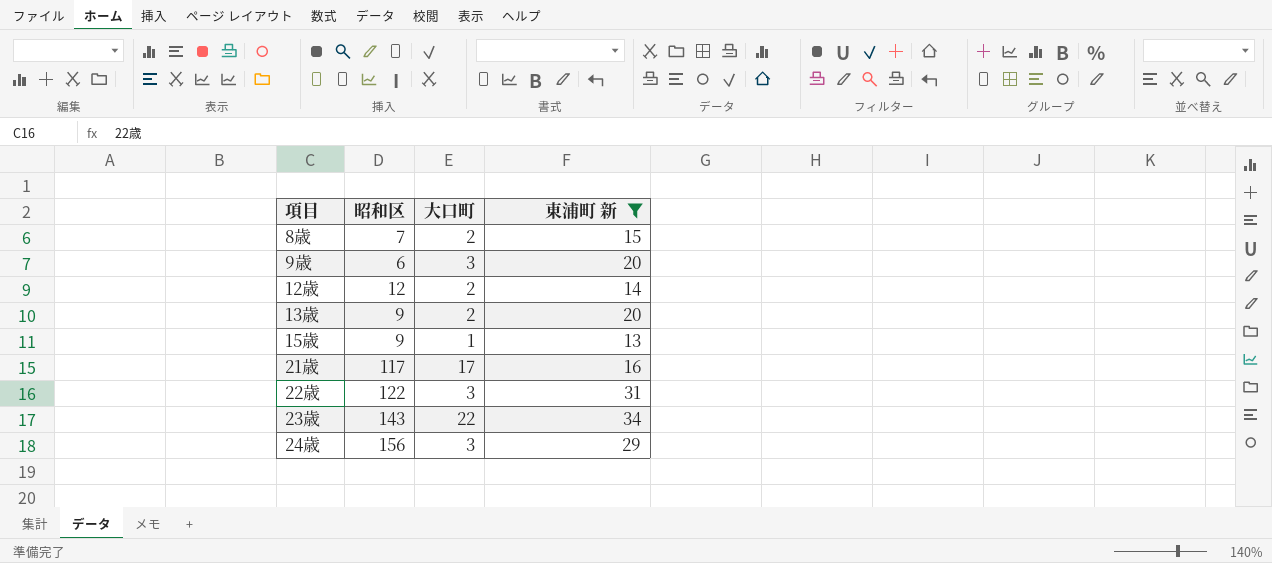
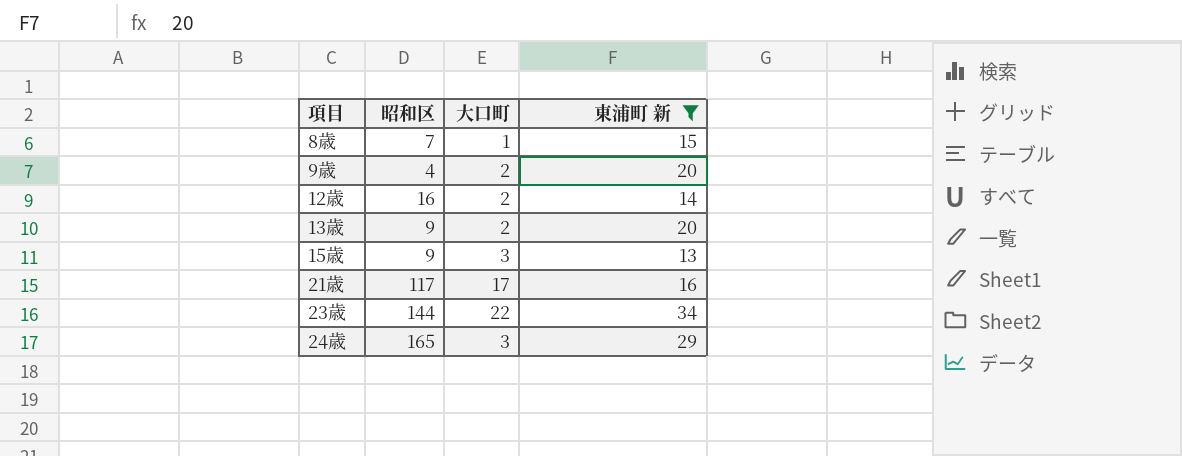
row 22歳: 122 | 3 | 31 -> none
8歳 | 大口町: 2 -> 1
9歳 | 昭和区: 6 -> 4
9歳 | 大口町: 3 -> 2
12歳 | 昭和区: 12 -> 16
15歳 | 大口町: 1 -> 3
23歳 | 昭和区: 143 -> 144
24歳 | 昭和区: 156 -> 165

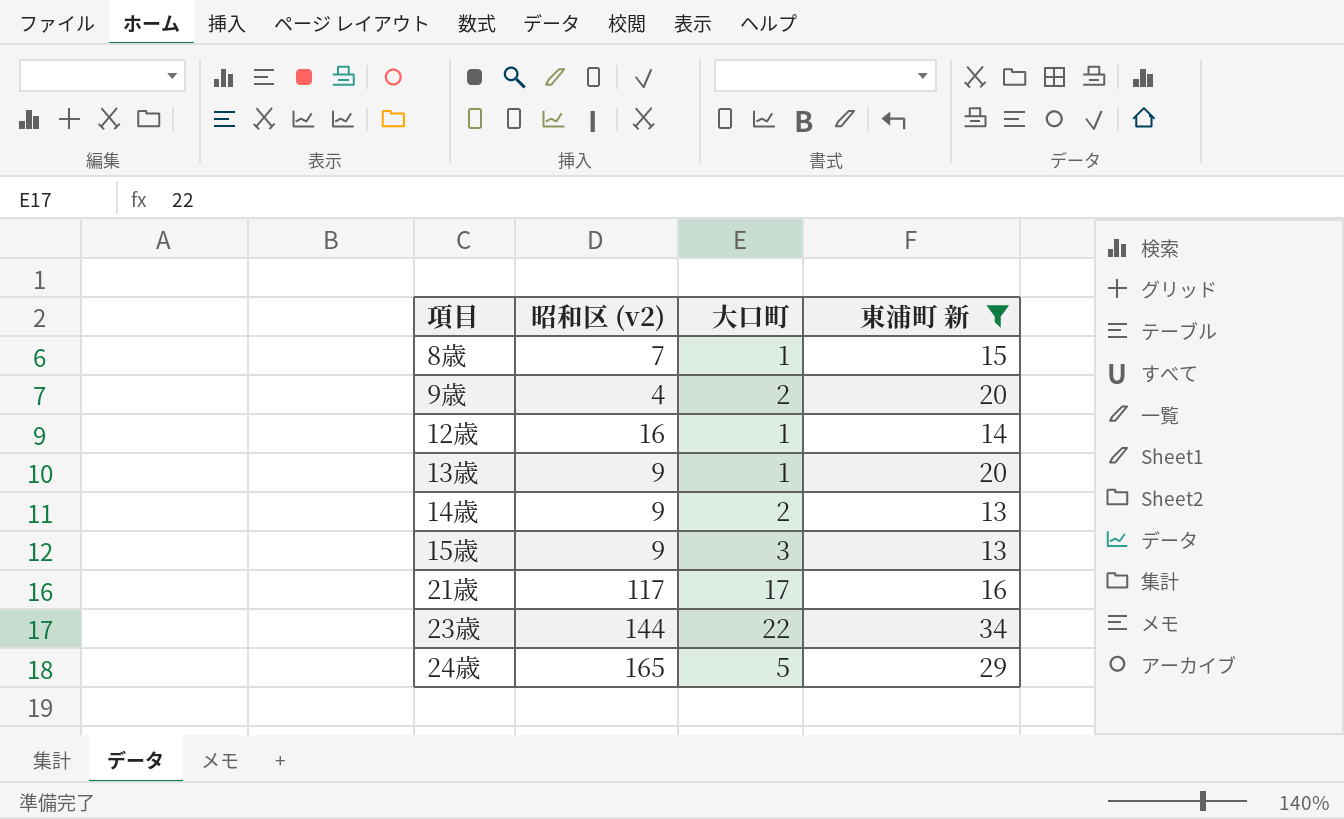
column name: 昭和区 -> 昭和区 (v2)
12歳 | 大口町: 2 -> 1
13歳 | 大口町: 2 -> 1
row 14歳: none -> 9 | 2 | 13
24歳 | 大口町: 3 -> 5

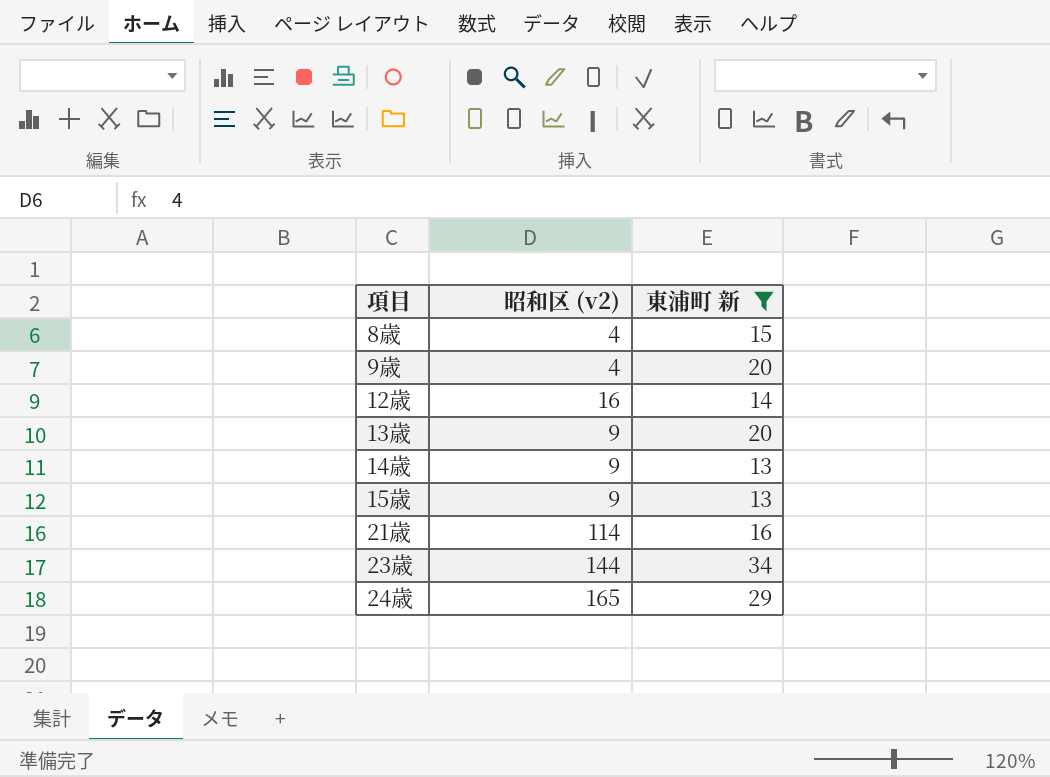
column 大口町 | position: 3 -> none
8歳 | 昭和区 (v2): 7 -> 4
21歳 | 昭和区 (v2): 117 -> 114

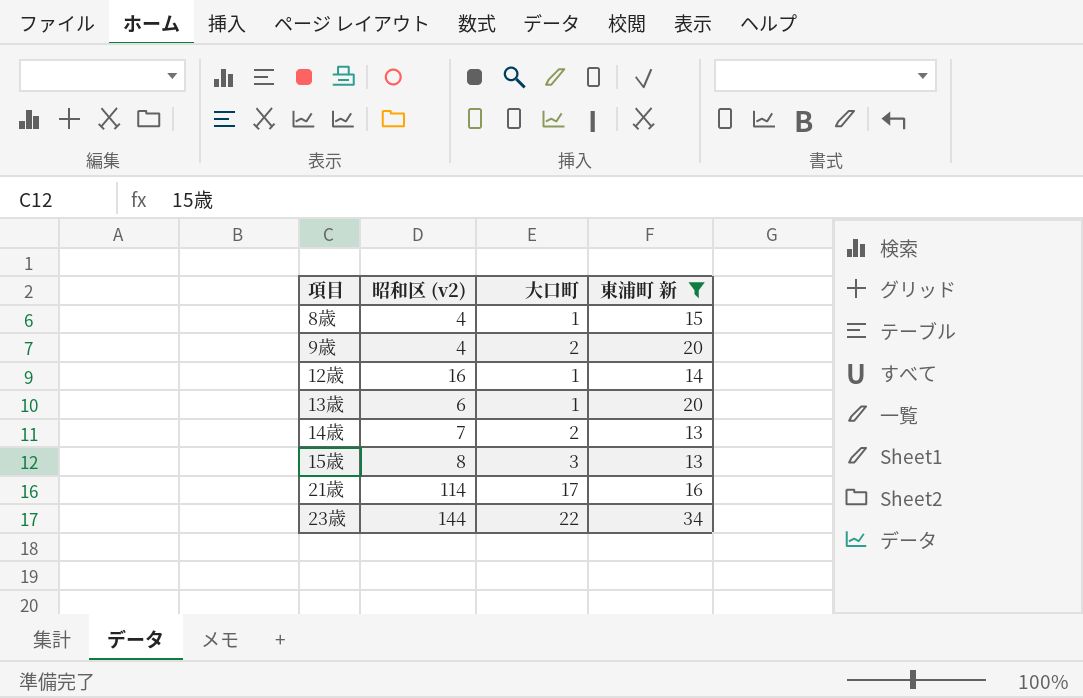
column 大口町 | position: none -> 3
row 24歳: 165 | 29 -> none
13歳 | 昭和区 (v2): 9 -> 6
14歳 | 昭和区 (v2): 9 -> 7
15歳 | 昭和区 (v2): 9 -> 8

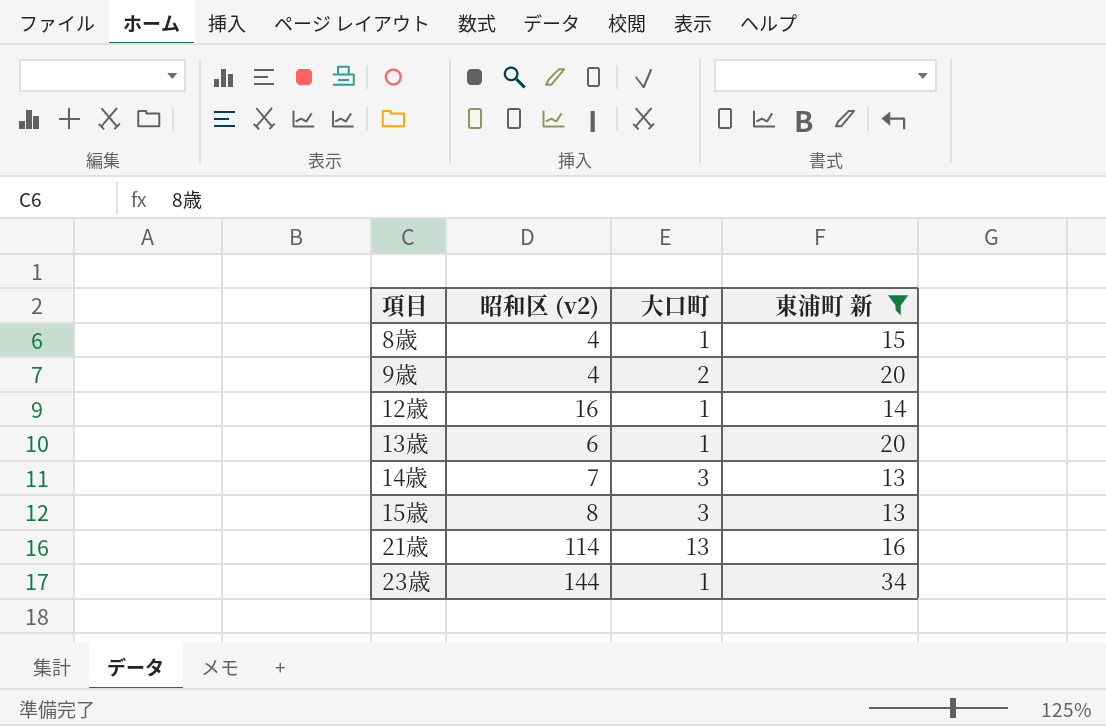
14歳 | 大口町: 2 -> 3
21歳 | 大口町: 17 -> 13
23歳 | 大口町: 22 -> 1

